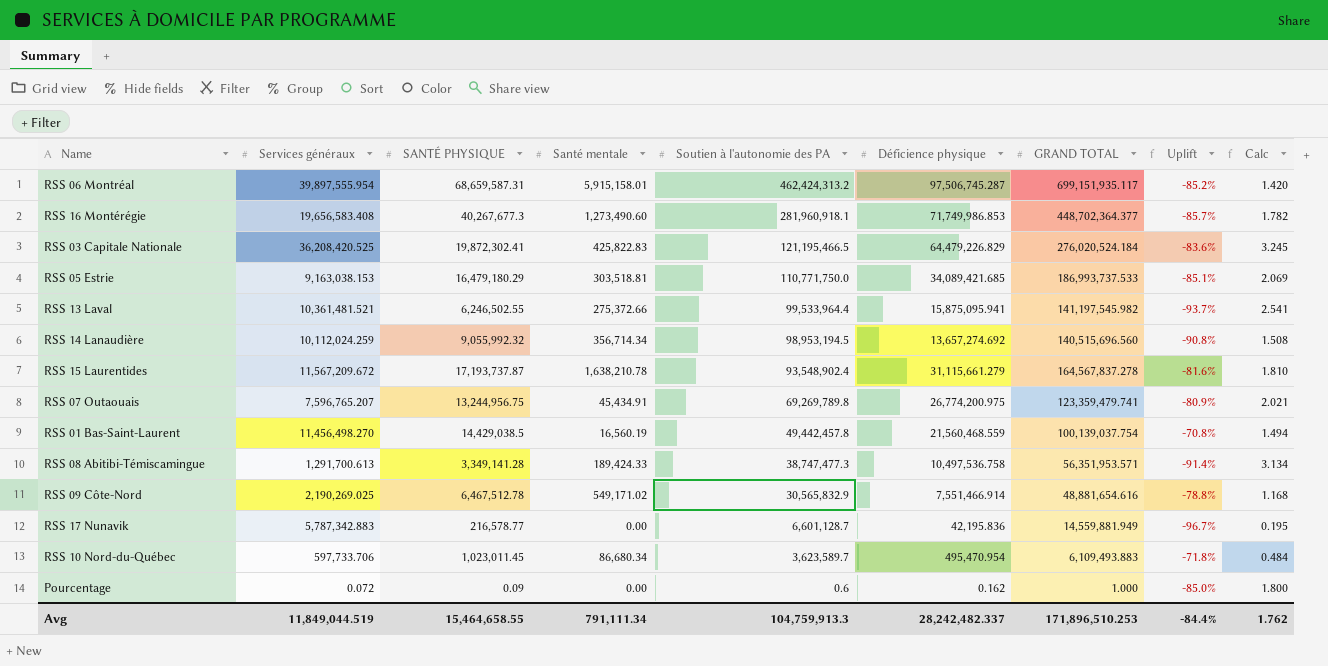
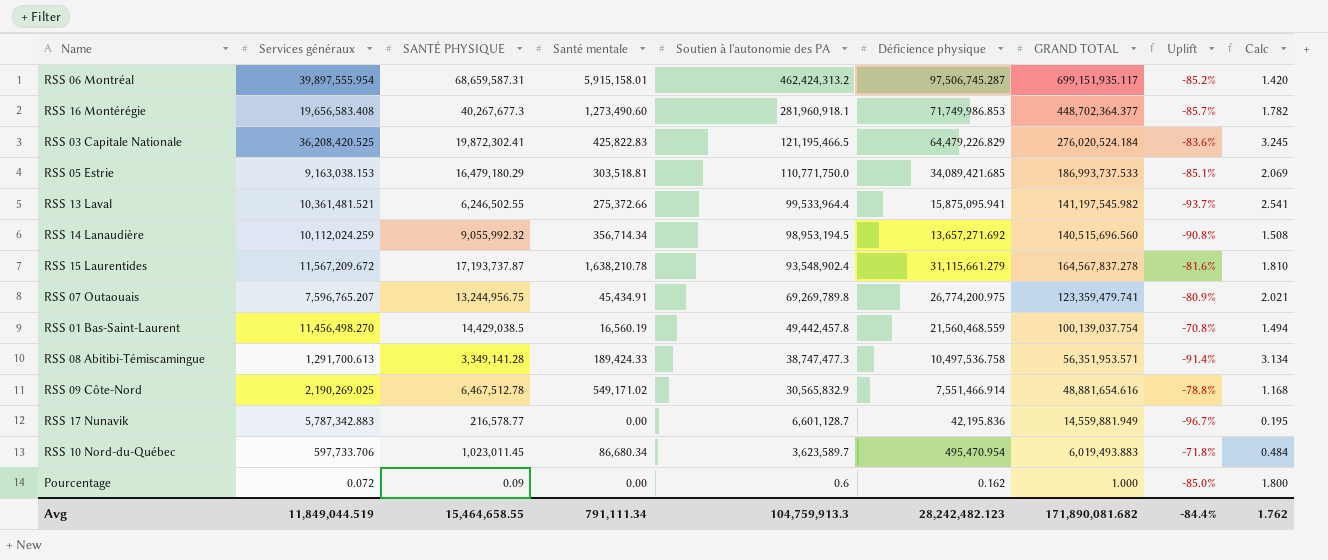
RSS 14 Lanaudière | Déficience physique: 13,657,274.692 -> 13,657,271.692
RSS 10 Nord-du-Québec | GRAND TOTAL: 6,109,493.883 -> 6,019,493.883
Avg | Déficience physique: 28,242,482.337 -> 28,242,482.123
Avg | GRAND TOTAL: 171,896,510.253 -> 171,890,081.682

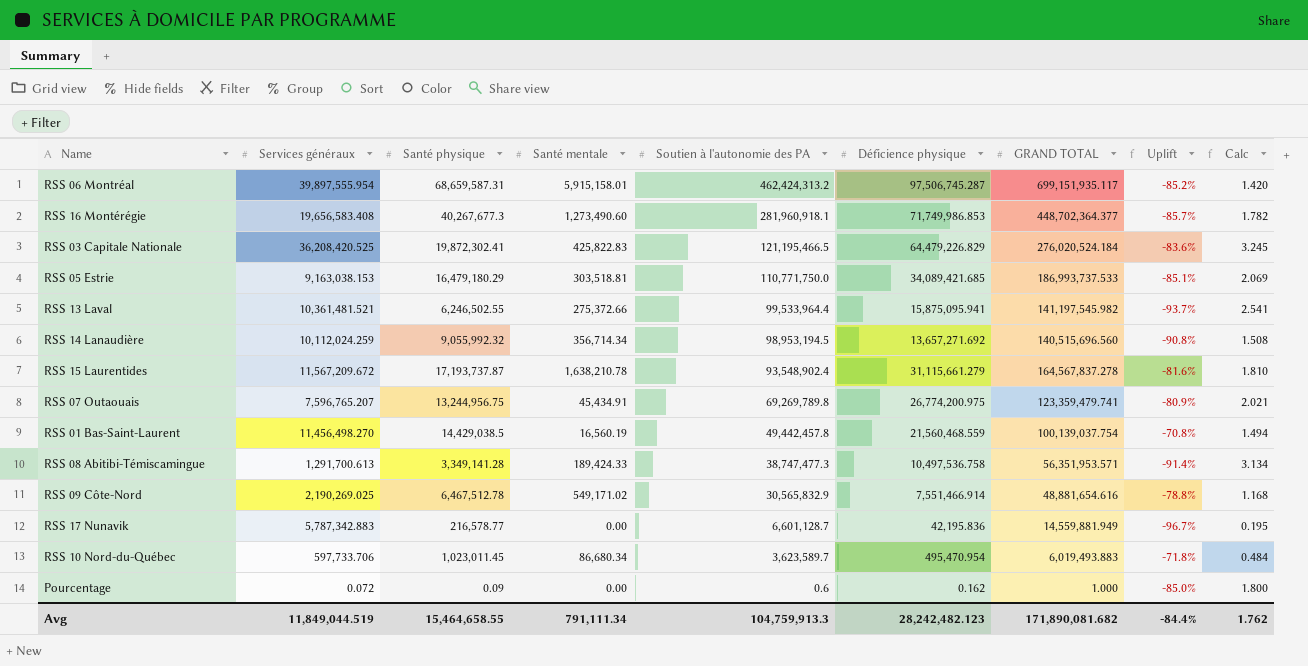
column name: SANTÉ PHYSIQUE -> Santé physique

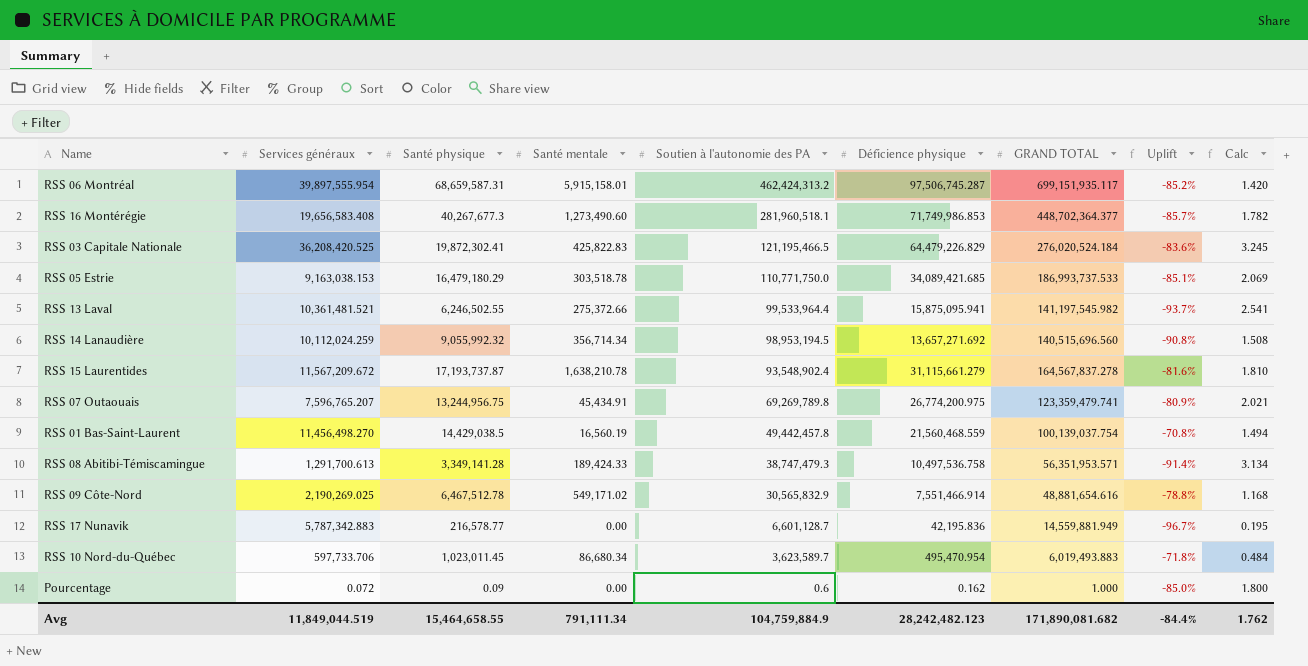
RSS 16 Montérégie | Soutien à l'autonomie des PA: 281,960,918.1 -> 281,960,518.1
RSS 05 Estrie | Santé mentale: 303,518.81 -> 303,518.78
RSS 08 Abitibi-Témiscamingue | Soutien à l'autonomie des PA: 38,747,477.3 -> 38,747,479.3
Avg | Soutien à l'autonomie des PA: 104,759,913.3 -> 104,759,884.9

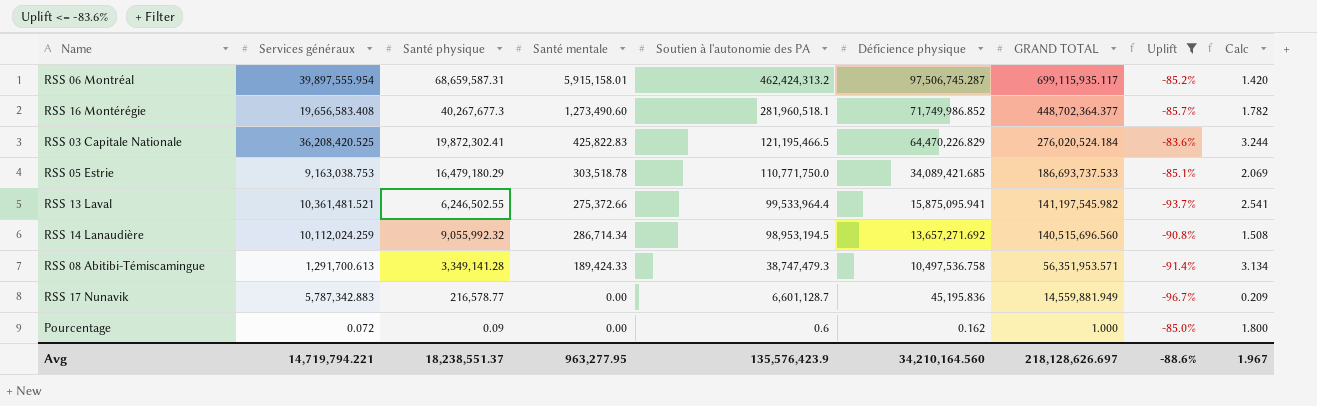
filter: none -> Uplift <= -83.6%
RSS 06 Montréal | GRAND TOTAL: 699,151,935.117 -> 699,115,935.117
RSS 16 Montérégie | Déficience physique: 71,749,986.853 -> 71,749,986.852
RSS 03 Capitale Nationale | Déficience physique: 64,479,226.829 -> 64,470,226.829
RSS 03 Capitale Nationale | Calc: 3.245 -> 3.244
RSS 05 Estrie | Services généraux: 9,163,038.153 -> 9,163,038.753
RSS 05 Estrie | GRAND TOTAL: 186,993,737.533 -> 186,693,737.533
RSS 14 Lanaudière | Santé mentale: 356,714.34 -> 286,714.34
RSS 17 Nunavik | Déficience physique: 42,195.836 -> 45,195.836
RSS 17 Nunavik | Calc: 0.195 -> 0.209
Avg | Services généraux: 11,849,044.519 -> 14,719,794.221
Avg | Santé physique: 15,464,658.55 -> 18,238,551.37
Avg | Santé mentale: 791,111.34 -> 963,277.95
Avg | Soutien à l'autonomie des PA: 104,759,884.9 -> 135,576,423.9
Avg | Déficience physique: 28,242,482.123 -> 34,210,164.560
Avg | GRAND TOTAL: 171,890,081.682 -> 218,128,626.697
Avg | Uplift: -84.4% -> -88.6%
Avg | Calc: 1.762 -> 1.967

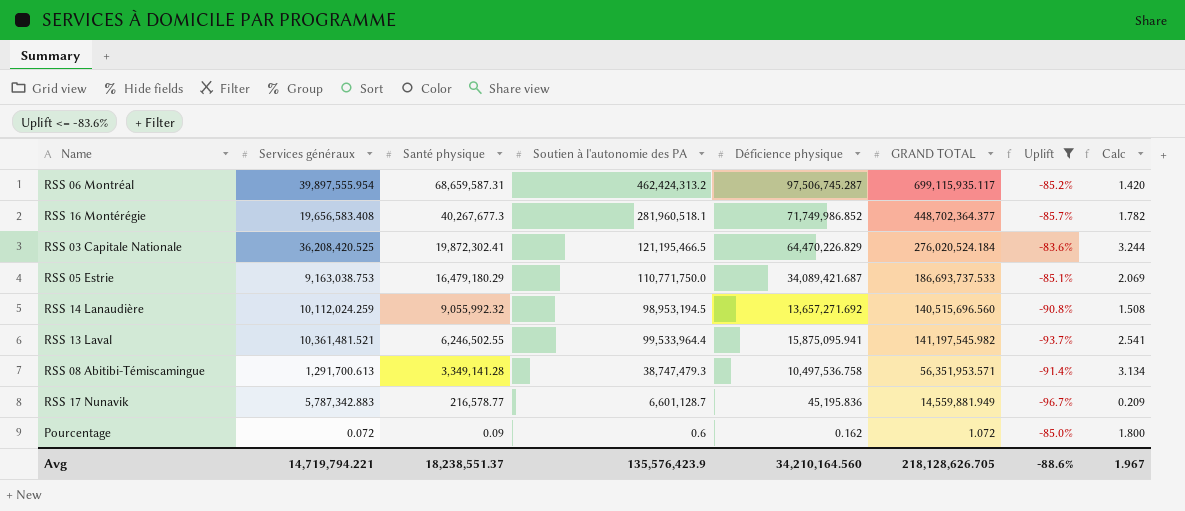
row order: Soutien à l'autonomie des PA descending -> Santé physique descending
column Santé mentale | position: 4 -> none
RSS 05 Estrie | Déficience physique: 34,089,421.685 -> 34,089,421.687
Pourcentage | GRAND TOTAL: 1.000 -> 1.072
Avg | GRAND TOTAL: 218,128,626.697 -> 218,128,626.705

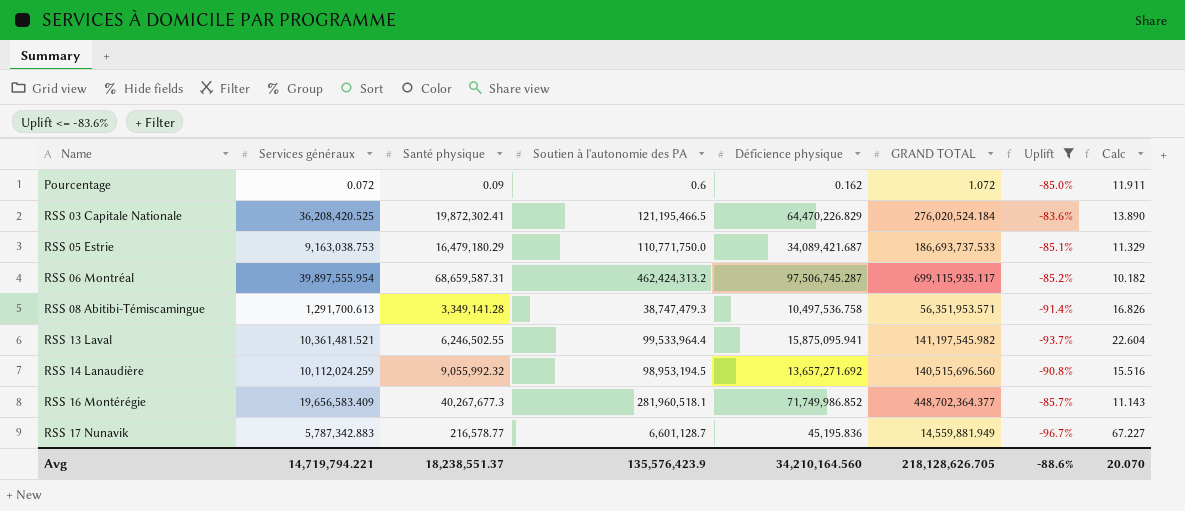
row order: Santé physique descending -> Name ascending
column Calc | formula: [Déficience physique] / [Santé physique] -> [GRAND TOTAL] / [Santé physique]
RSS 16 Montérégie | Services généraux: 19,656,583.408 -> 19,656,583.409
Avg | Calc: 1.967 -> 20.070

